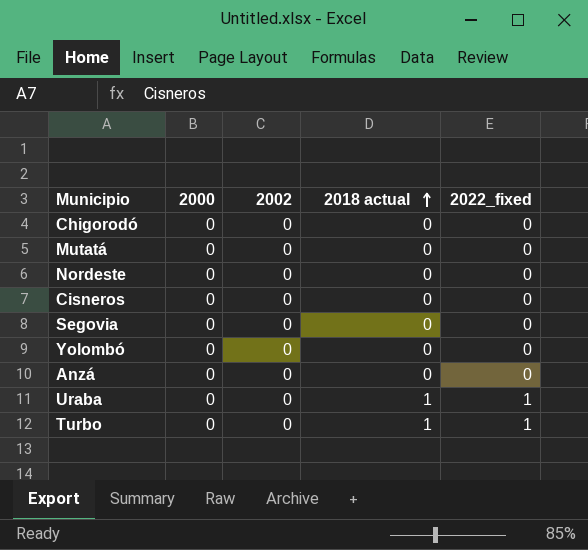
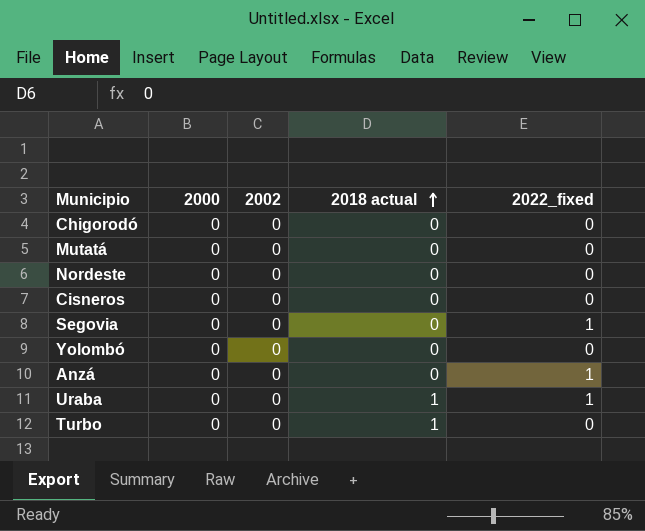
Segovia | 2022_fixed: 0 -> 1
Anzá | 2022_fixed: 0 -> 1
Turbo | 2022_fixed: 1 -> 0

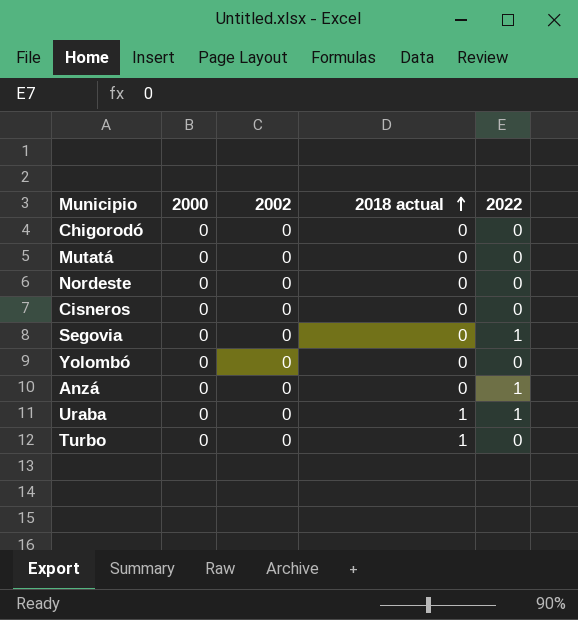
column name: 2022_fixed -> 2022

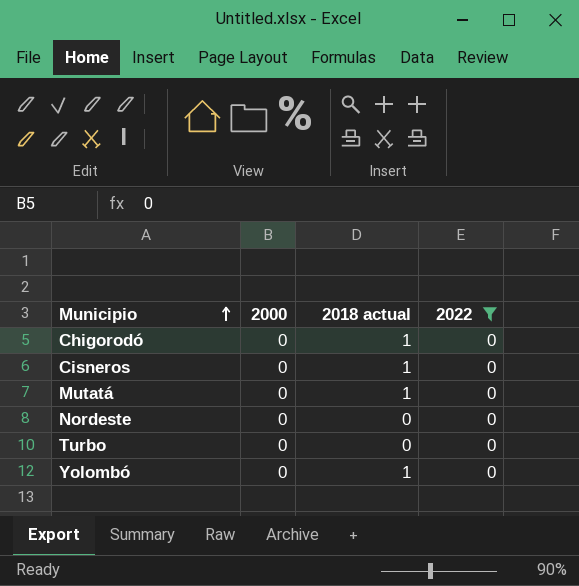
filter: none -> 2022 = 0
row order: 2018 actual ascending -> Municipio ascending
column 2002 | position: 3 -> none
Chigorodó | 2018 actual: 0 -> 1
Cisneros | 2018 actual: 0 -> 1
Mutatá | 2018 actual: 0 -> 1
Turbo | 2018 actual: 1 -> 0
Yolombó | 2018 actual: 0 -> 1

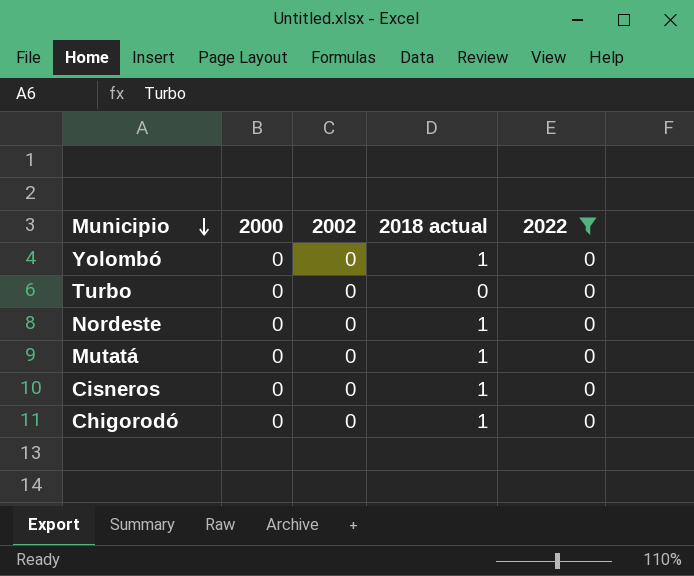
row order: Municipio ascending -> Municipio descending
column 2002 | position: none -> 3
Nordeste | 2018 actual: 0 -> 1

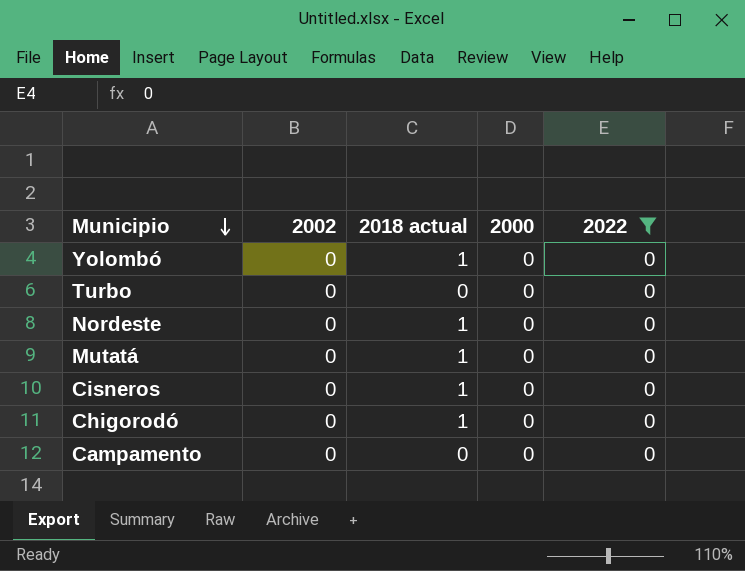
column 2000 | position: 2 -> 4
row Campamento: none -> 0 | 0 | 0 | 0

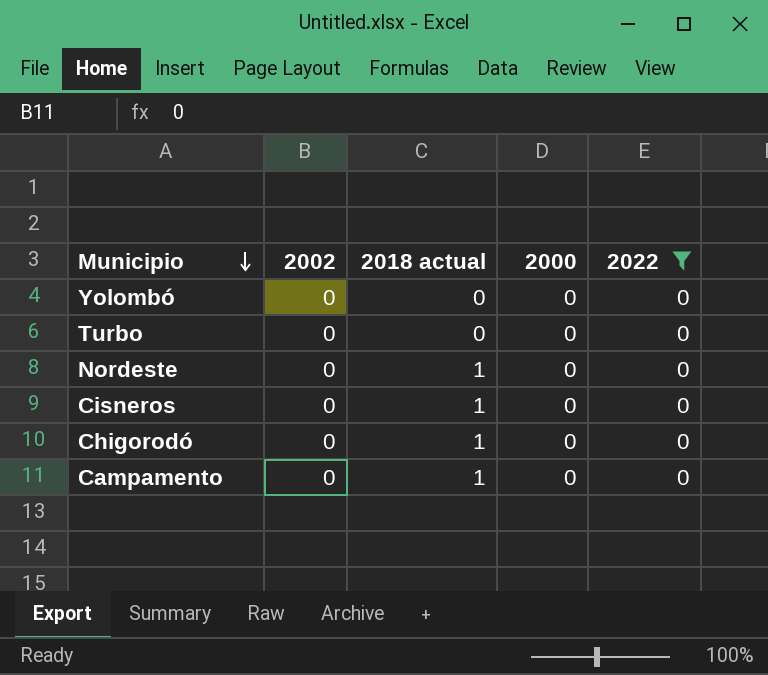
row Mutatá: 0 | 1 | 0 | 0 -> none
Yolombó | 2018 actual: 1 -> 0
Campamento | 2018 actual: 0 -> 1

